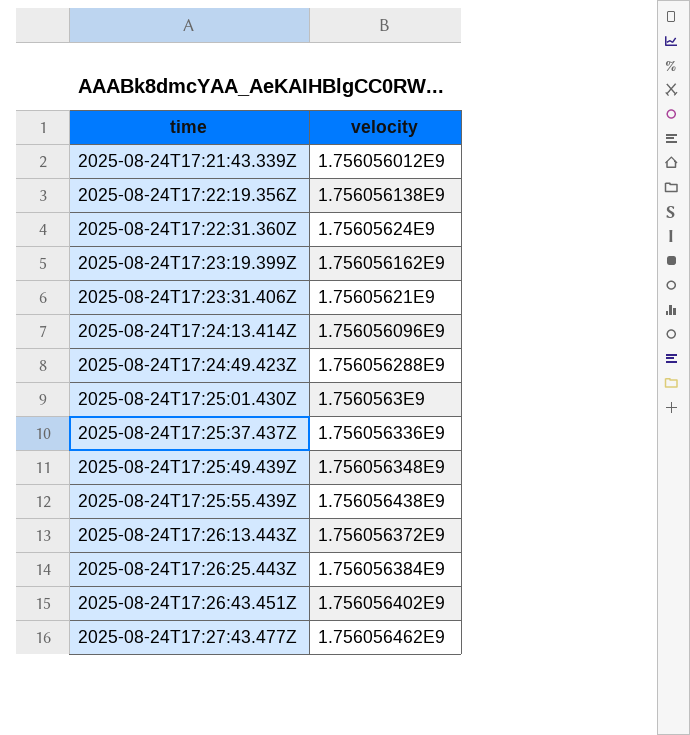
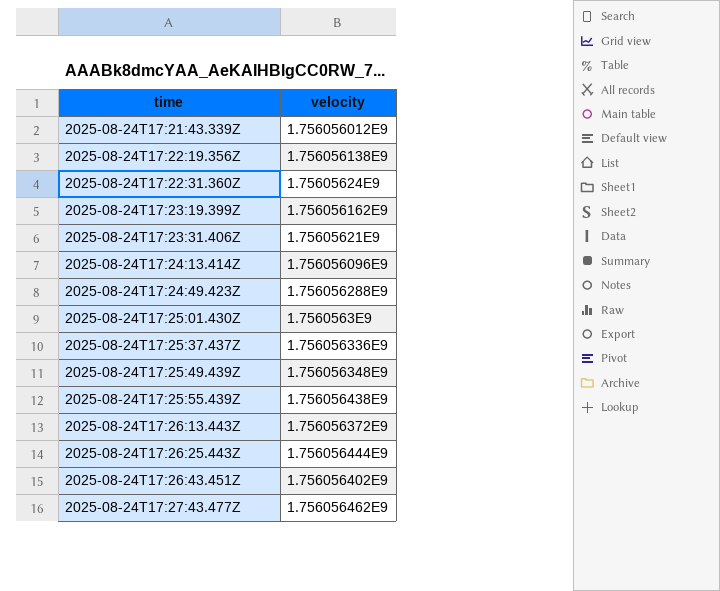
2025-08-24T17:26:25.443Z | velocity: 1.756056384E9 -> 1.756056444E9

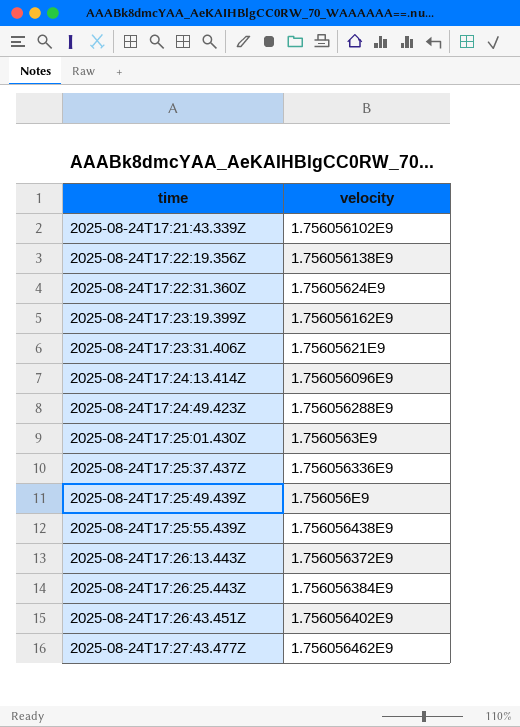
2025-08-24T17:21:43.339Z | velocity: 1.756056012E9 -> 1.756056102E9
2025-08-24T17:25:49.439Z | velocity: 1.756056348E9 -> 1.756056E9
2025-08-24T17:26:25.443Z | velocity: 1.756056444E9 -> 1.756056384E9

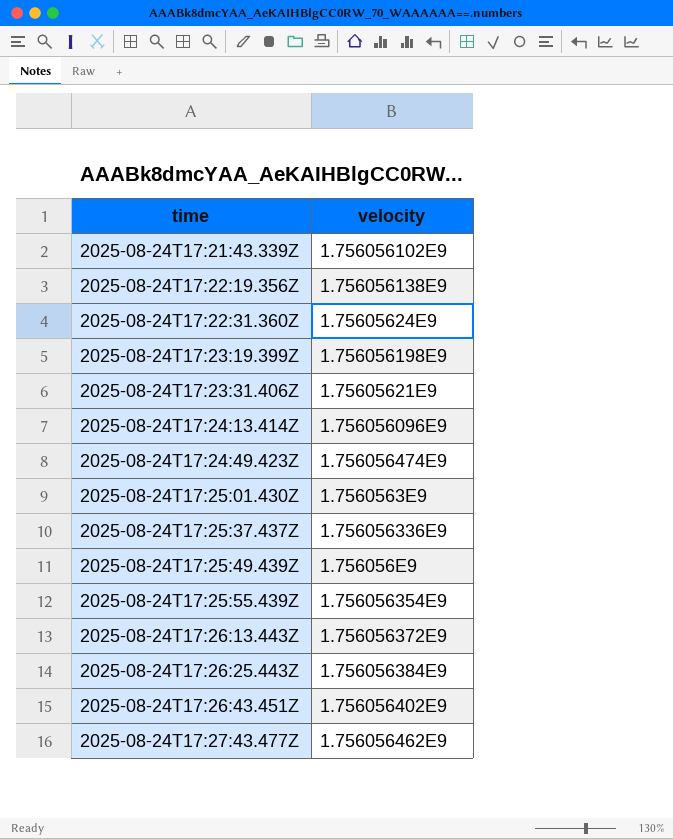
2025-08-24T17:23:19.399Z | velocity: 1.756056162E9 -> 1.756056198E9
2025-08-24T17:24:49.423Z | velocity: 1.756056288E9 -> 1.756056474E9
2025-08-24T17:25:55.439Z | velocity: 1.756056438E9 -> 1.756056354E9

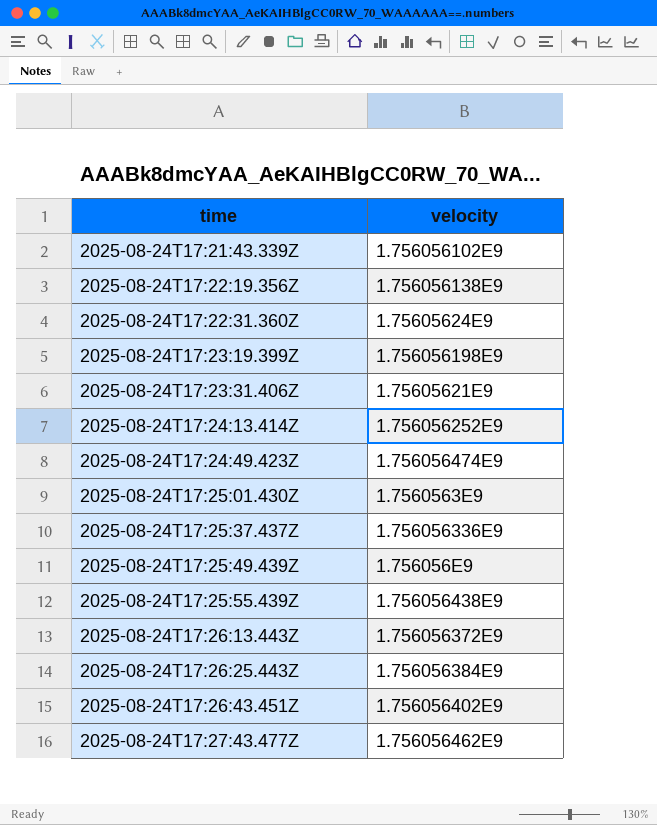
2025-08-24T17:24:13.414Z | velocity: 1.756056096E9 -> 1.756056252E9
2025-08-24T17:25:55.439Z | velocity: 1.756056354E9 -> 1.756056438E9

